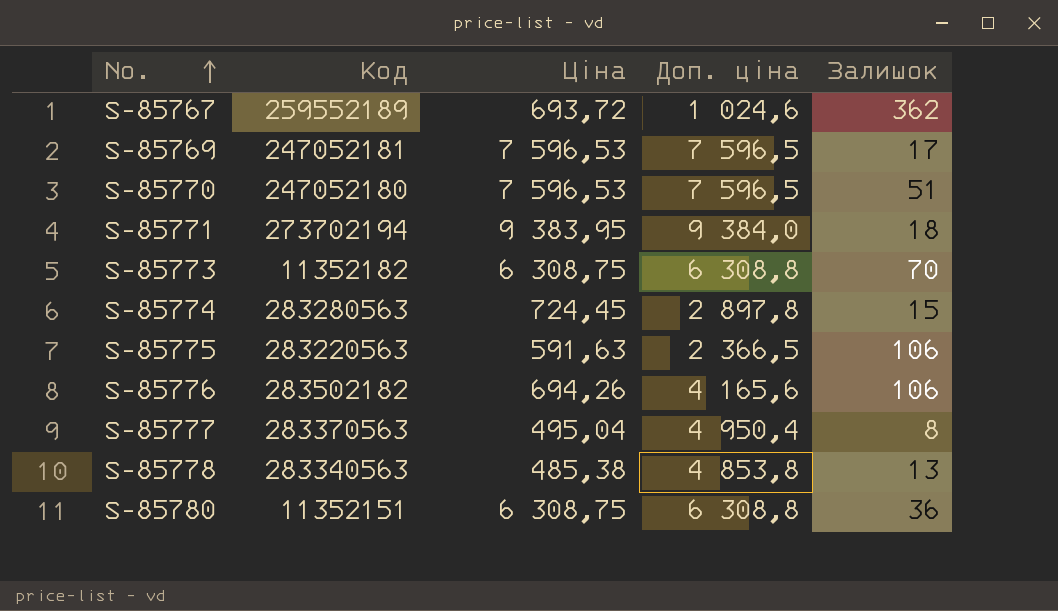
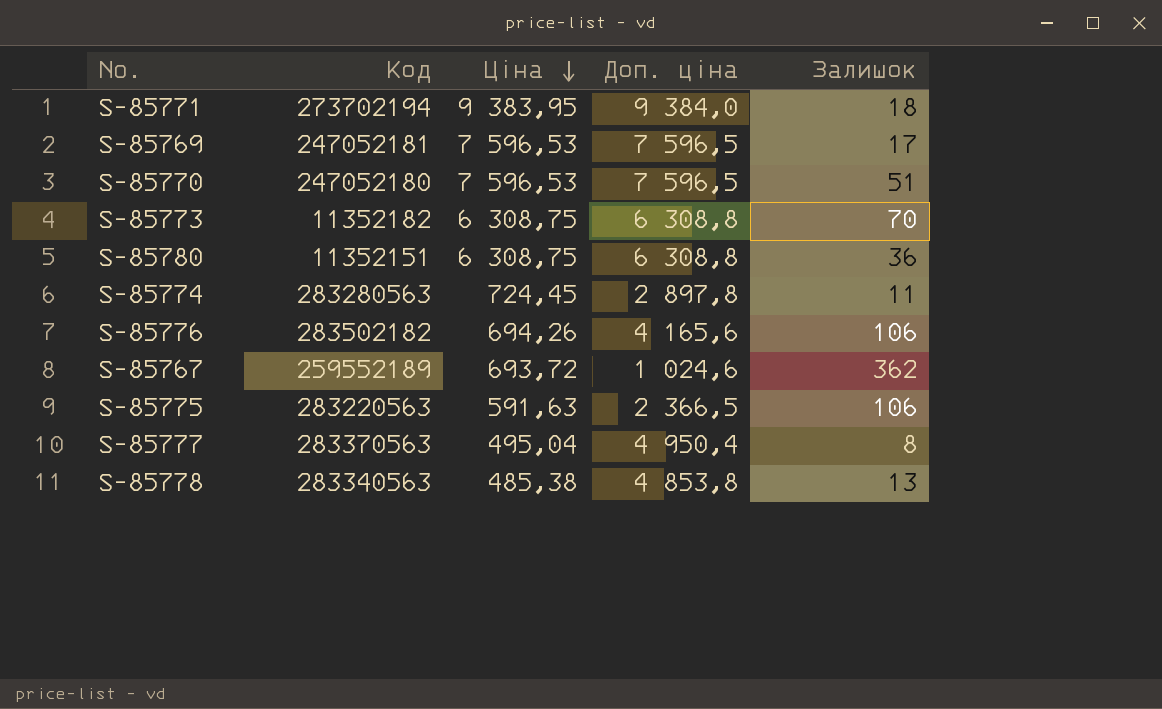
row order: No. ascending -> Ціна descending
S-85774 | Залишок: 15 -> 11

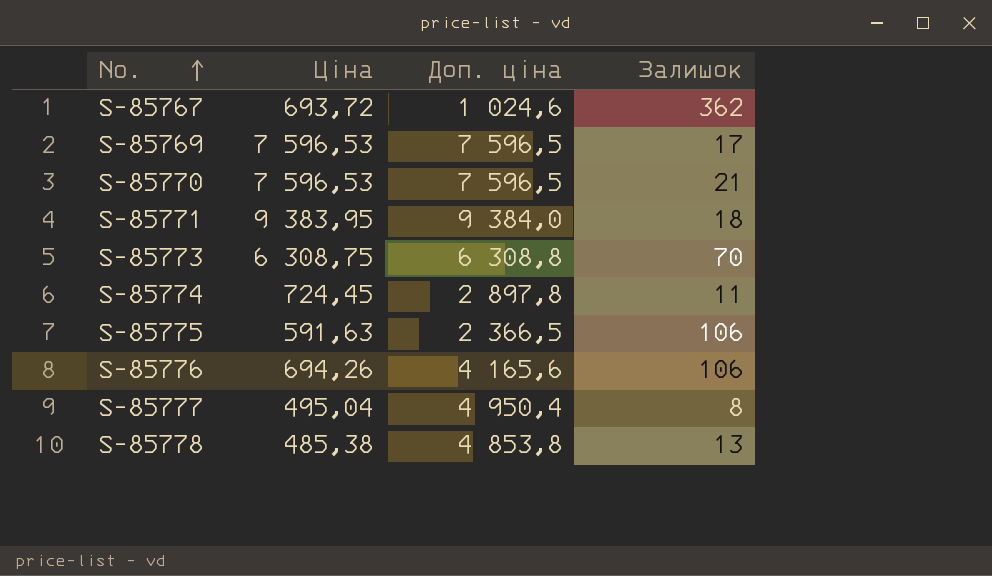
row order: Ціна descending -> No. ascending
column Код | position: 2 -> none
row S-85780: 11352151 | 6 308,75 | 6 308,8 | 36 -> none
S-85770 | Залишок: 51 -> 21

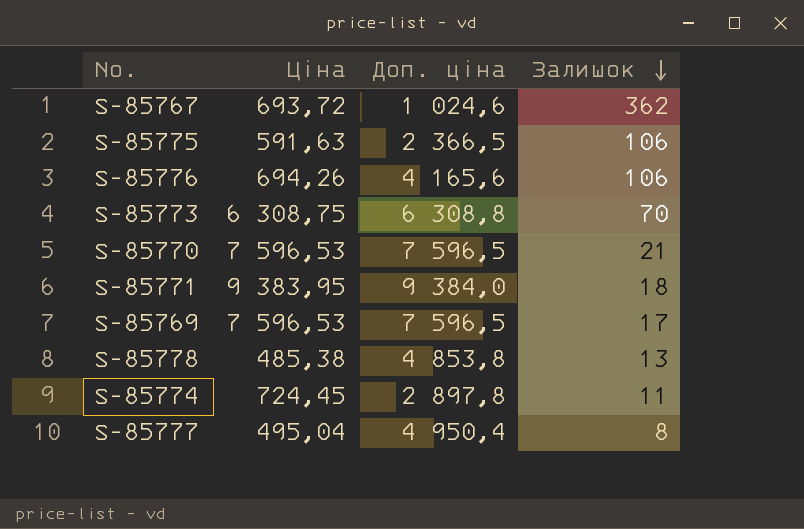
row order: No. ascending -> Залишок descending

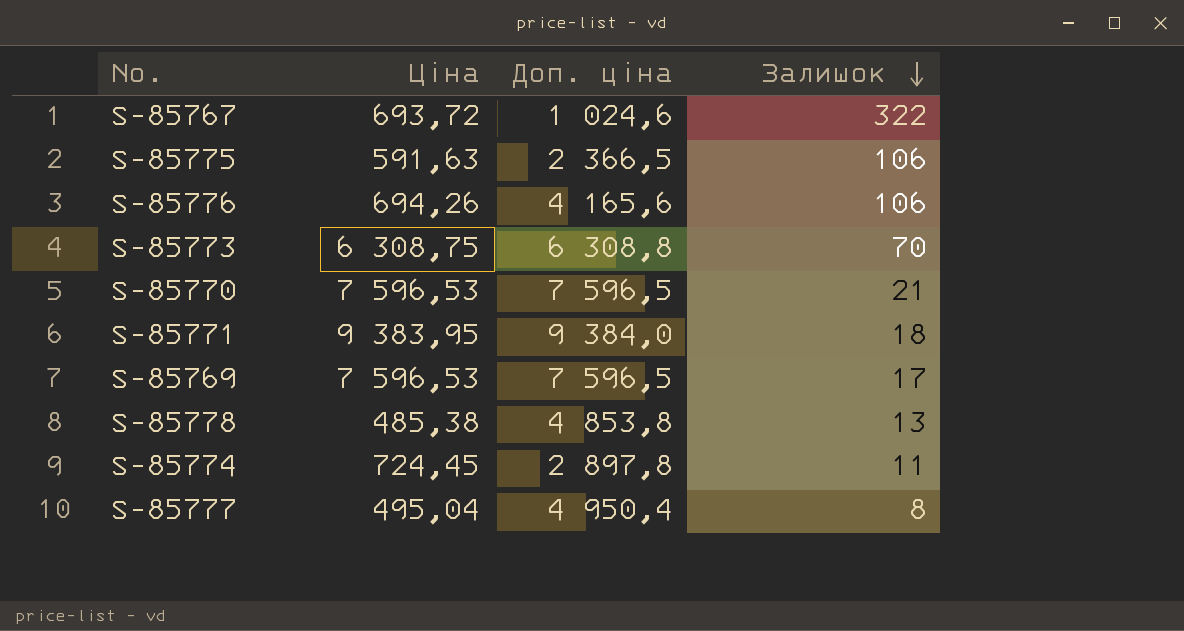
S-85767 | Залишок: 362 -> 322

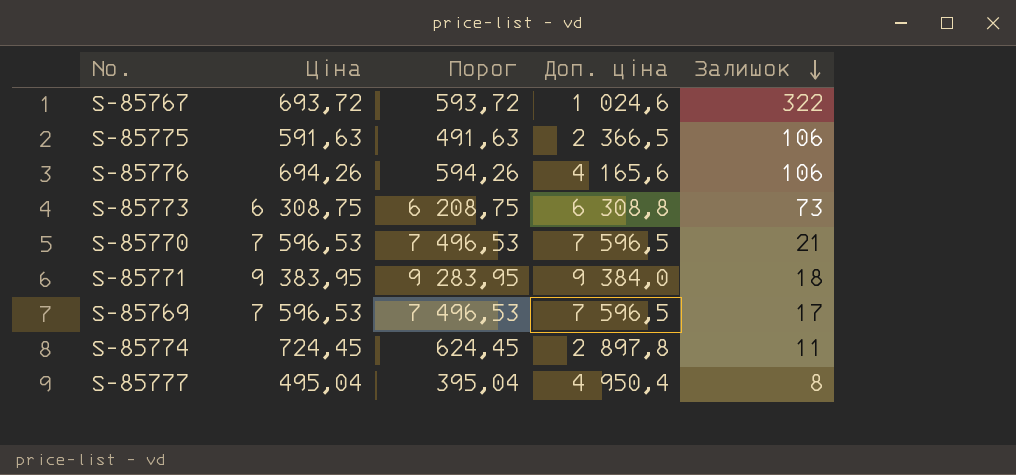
column Порог | formula: none -> [Ціна] - 100
row S-85778: 485,38 | 4 853,8 | 13 -> none
S-85773 | Залишок: 70 -> 73

